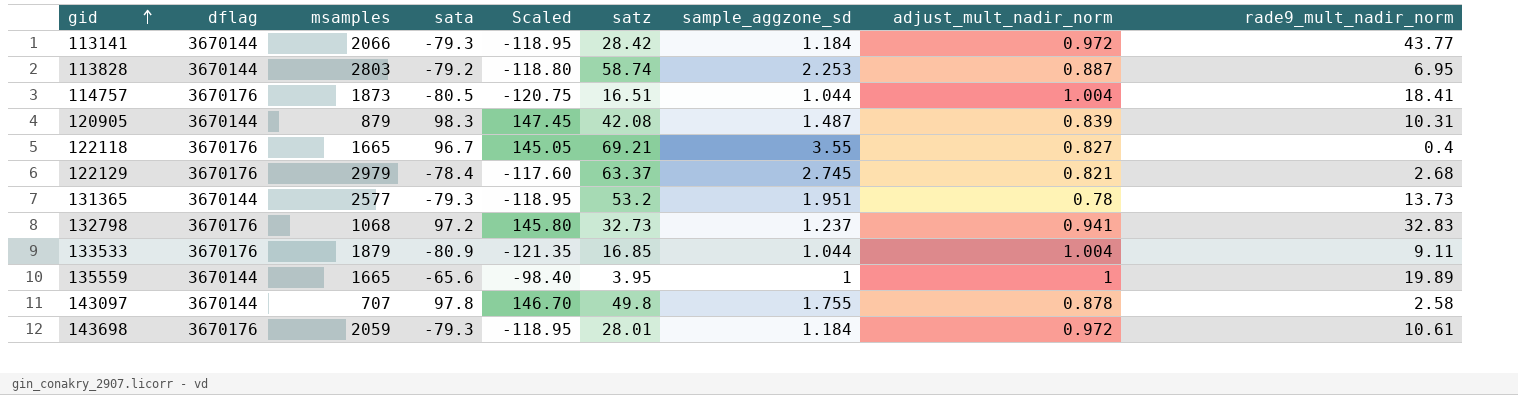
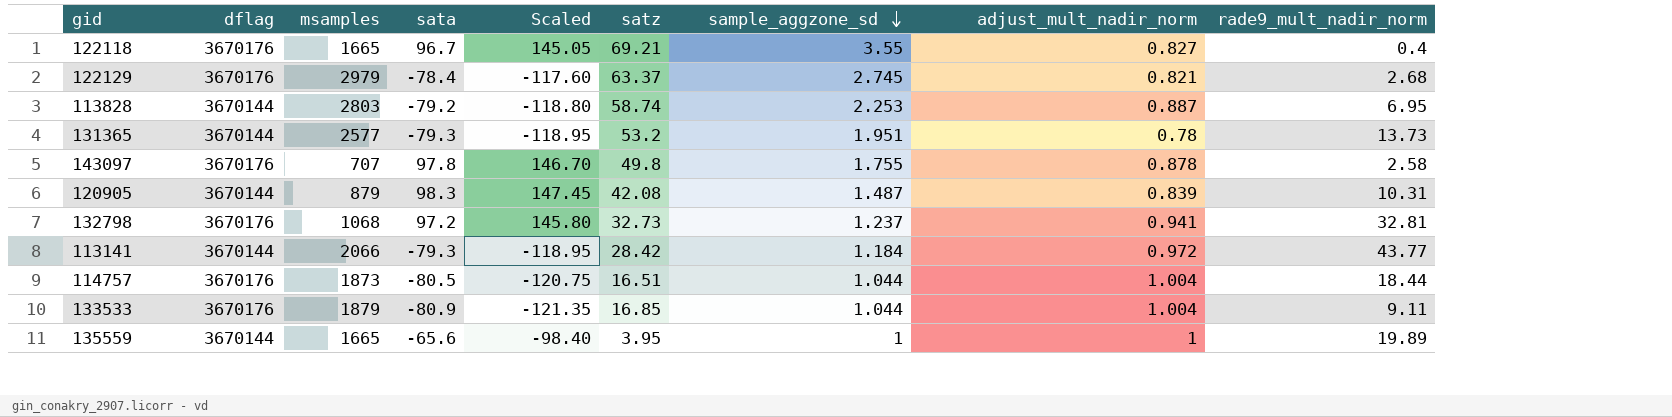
row order: gid ascending -> sample_aggzone_sd descending
row 143698: 3670176 | 2059 | -79.3 | -118.95 | 28.01 | 1.184 | 0.972 | 10.61 -> none
143097 | dflag: 3670144 -> 3670176
132798 | rade9_mult_nadir_norm: 32.83 -> 32.81
114757 | rade9_mult_nadir_norm: 18.41 -> 18.44

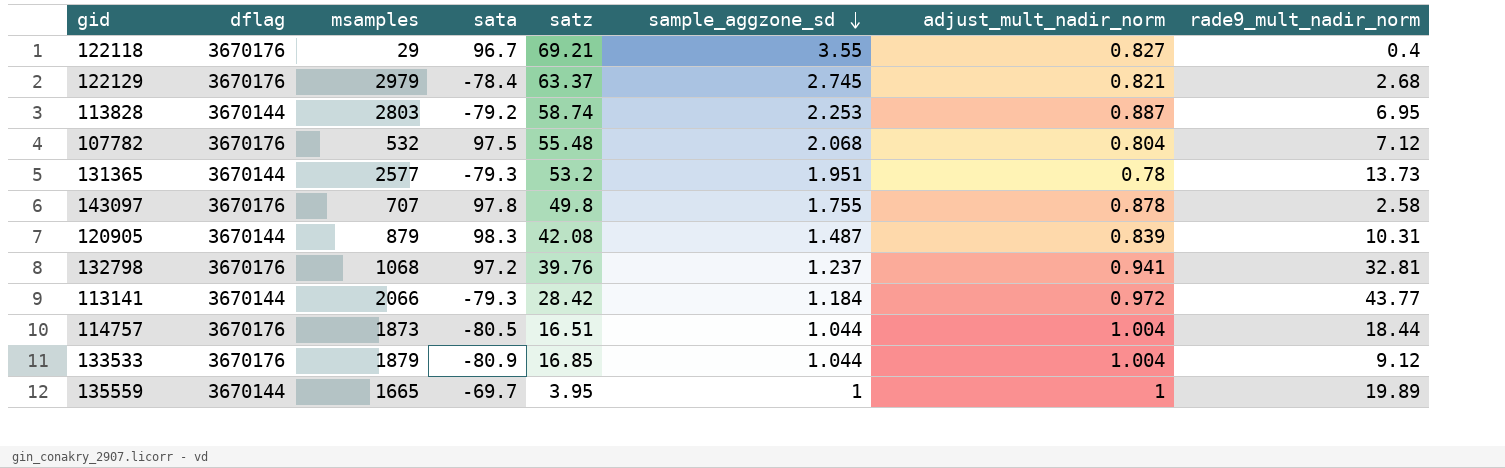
column Scaled | formula: [sata] * 1.5 -> none
122118 | msamples: 1665 -> 29
row 107782: none -> 3670176 | 532 | 97.5 | 55.48 | 2.068 | 0.804 | 7.12
132798 | satz: 32.73 -> 39.76
133533 | rade9_mult_nadir_norm: 9.11 -> 9.12
135559 | sata: -65.6 -> -69.7

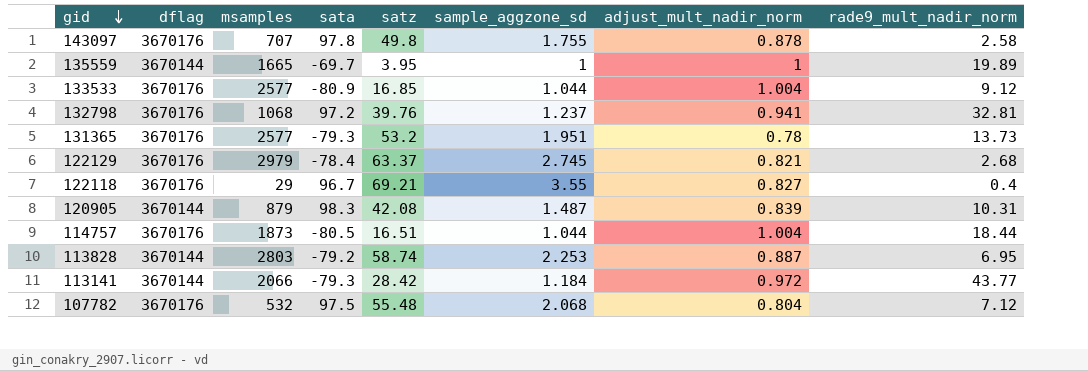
row order: sample_aggzone_sd descending -> gid descending
133533 | msamples: 1879 -> 2577
131365 | dflag: 3670144 -> 3670176

